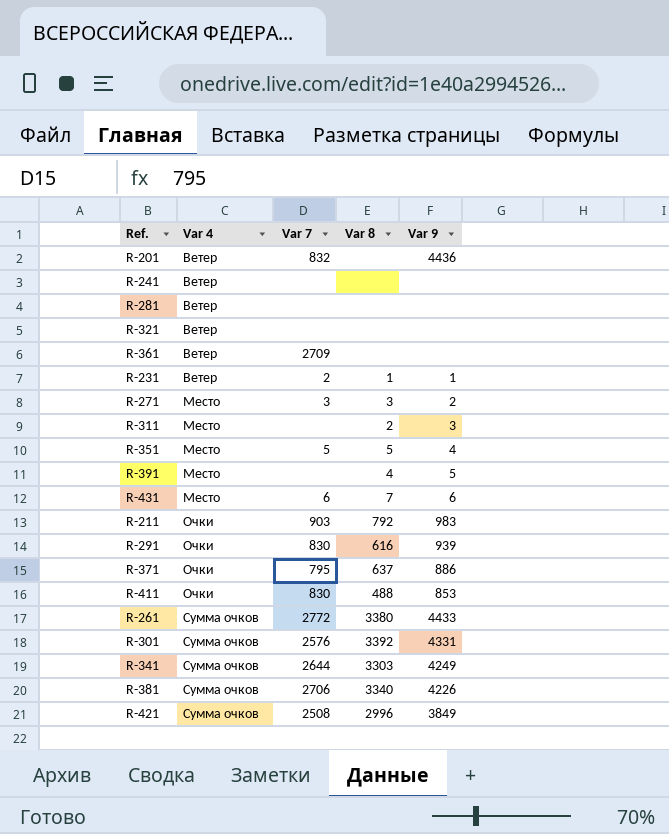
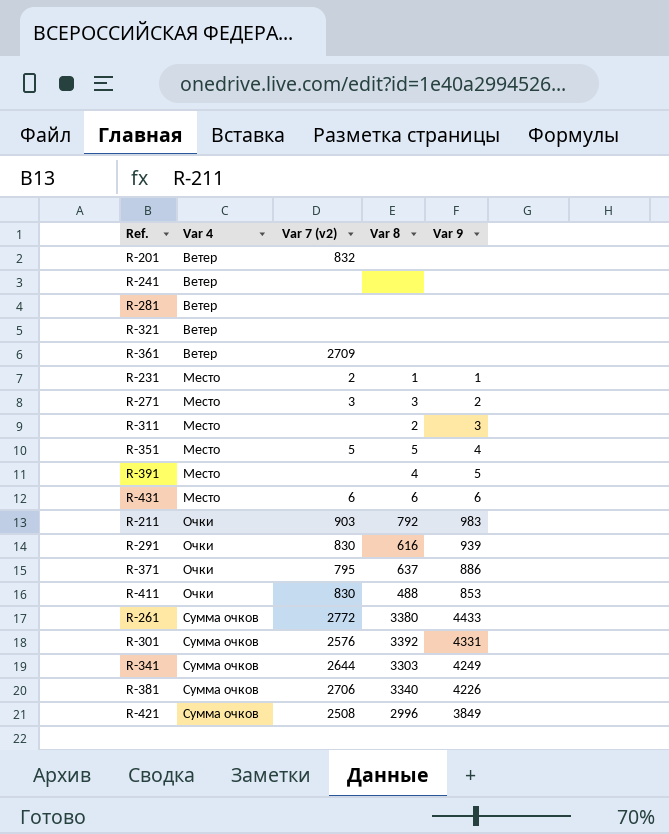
column name: Var 7 -> Var 7 (v2)
R-201 | Var 9: 4436 -> none
R-231 | Var 4: Ветер -> Место
R-431 | Var 8: 7 -> 6

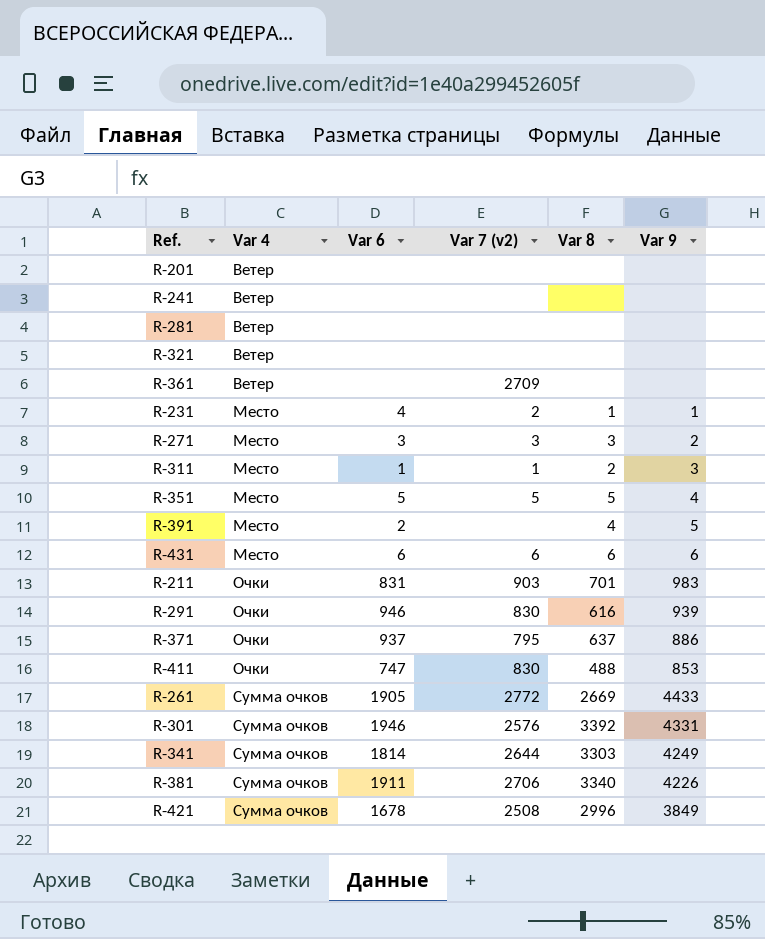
column Var 6 | position: none -> 3
R-201 | Var 7 (v2): 832 -> none
R-311 | Var 7 (v2): none -> 1
R-211 | Var 8: 792 -> 701
R-261 | Var 8: 3380 -> 2669

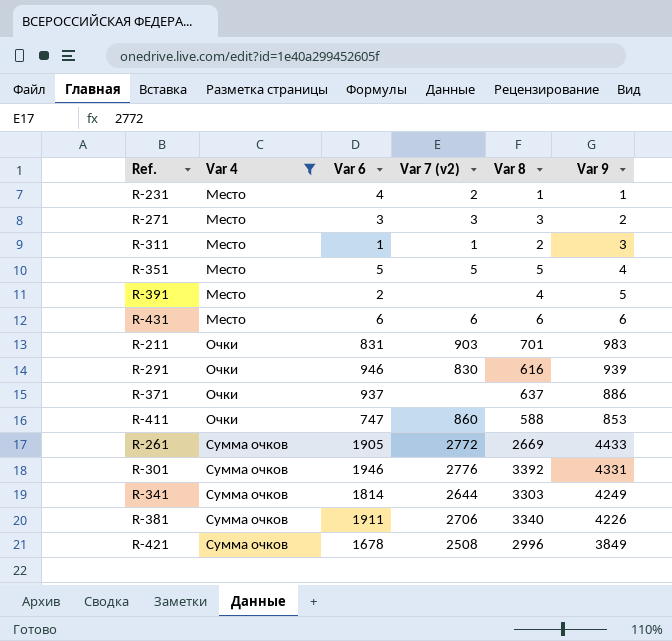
filter: none -> Var 4 != Ветер
R-371 | Var 7 (v2): 795 -> none
R-411 | Var 7 (v2): 830 -> 860
R-411 | Var 8: 488 -> 588
R-301 | Var 7 (v2): 2576 -> 2776

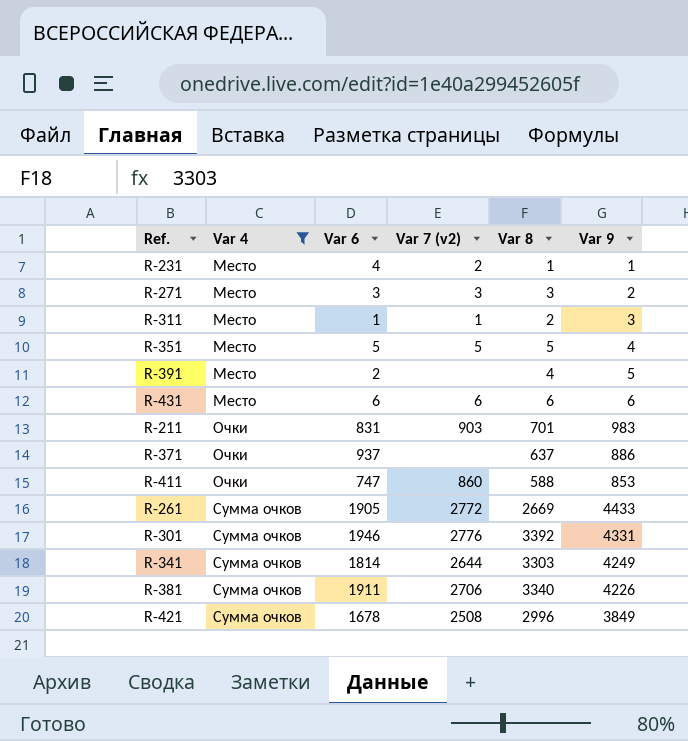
row R-291: Очки | 946 | 830 | 616 | 939 -> none

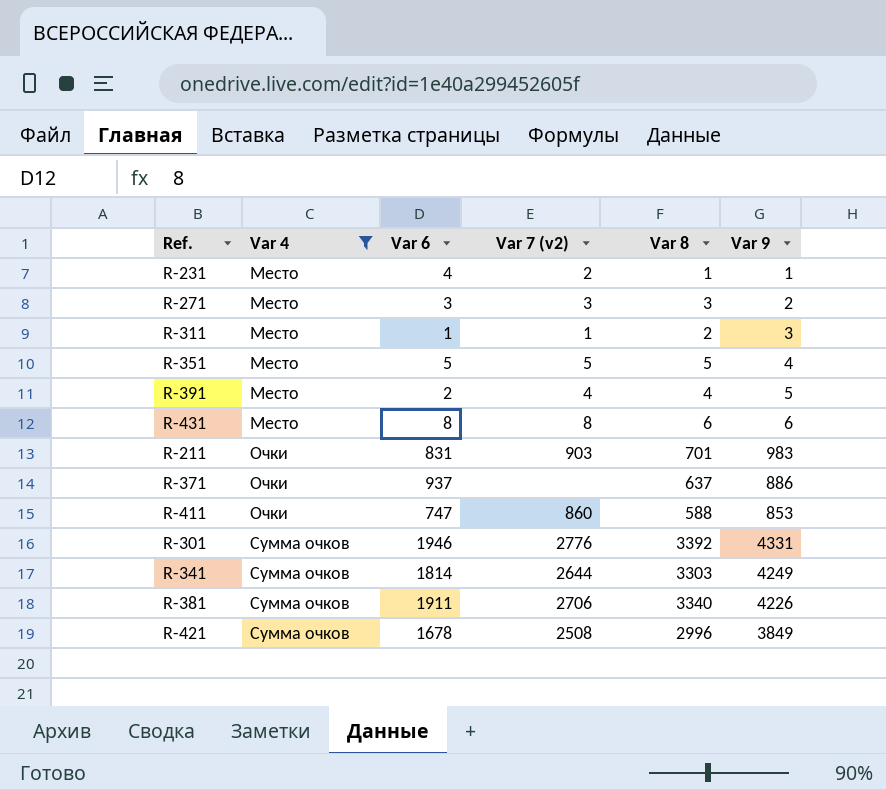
row R-261: Сумма очков | 1905 | 2772 | 2669 | 4433 -> none
R-391 | Var 7 (v2): none -> 4
R-431 | Var 6: 6 -> 8
R-431 | Var 7 (v2): 6 -> 8

